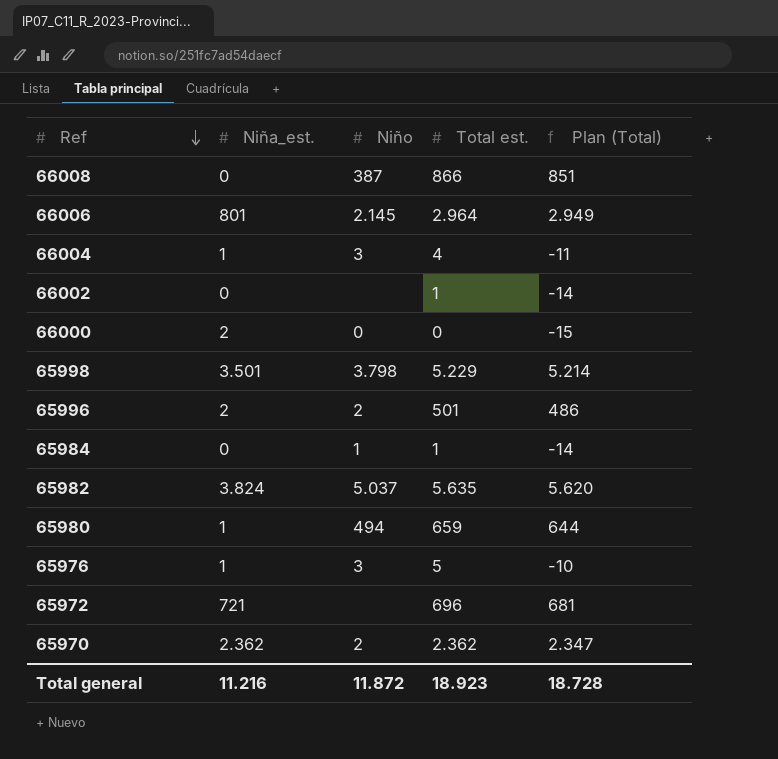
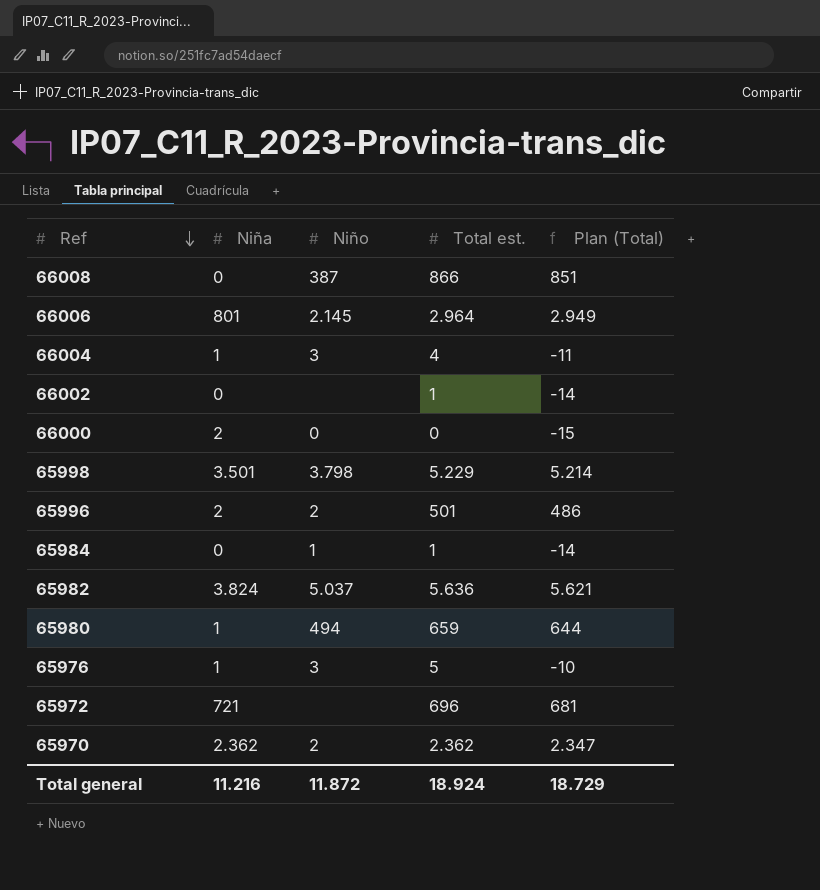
column name: Niña_est. -> Niña
65982 | Total est.: 5.635 -> 5.636
65982 | Plan (Total): 5.620 -> 5.621
Total general | Total est.: 18.923 -> 18.924
Total general | Plan (Total): 18.728 -> 18.729

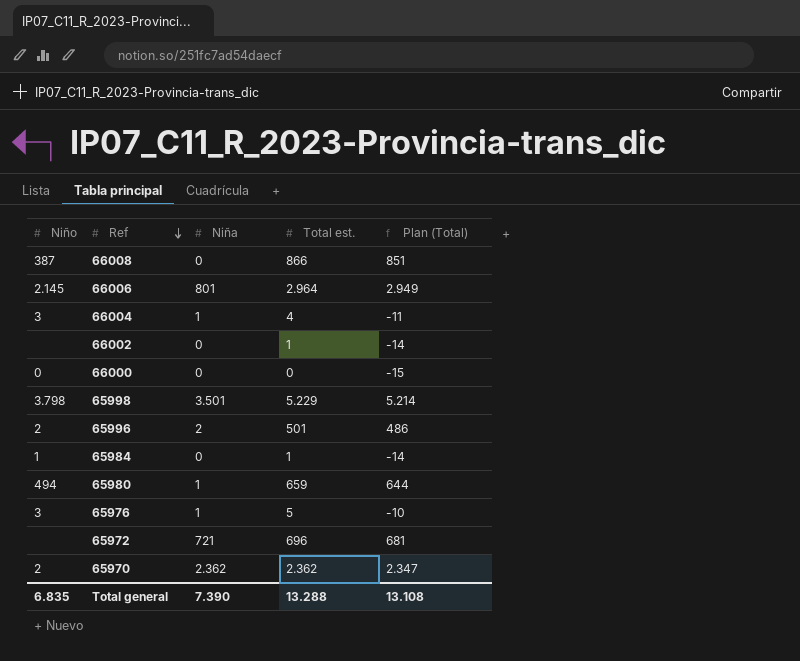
column Niño | position: 3 -> 1
row 65982: 3.824 | 5.037 | 5.636 | 5.621 -> none
66000 | Niña: 2 -> 0
Total general | Niño: 11.872 -> 6.835
Total general | Niña: 11.216 -> 7.390
Total general | Total est.: 18.924 -> 13.288
Total general | Plan (Total): 18.729 -> 13.108

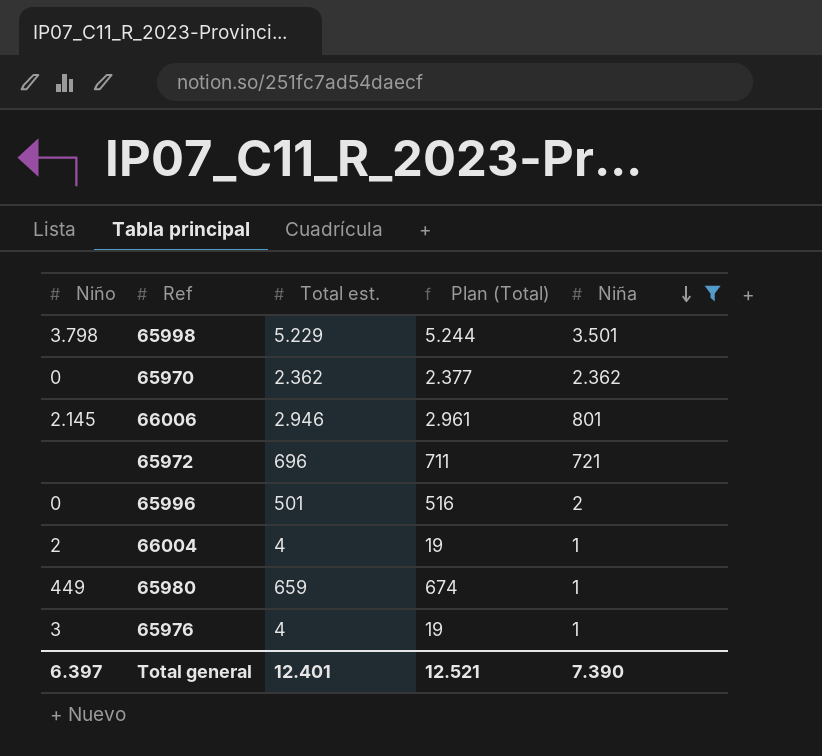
filter: none -> Niña != 0
row order: Ref descending -> Niña descending
column Plan (Total) | formula: [Total est.] - 15 -> [Total est.] + 15
column Niña | position: 3 -> 5
65970 | Niño: 2 -> 0
66006 | Total est.: 2.964 -> 2.946
65996 | Niño: 2 -> 0
66004 | Niño: 3 -> 2
65980 | Niño: 494 -> 449
65976 | Total est.: 5 -> 4
Total general | Niño: 6.835 -> 6.397
Total general | Total est.: 13.288 -> 12.401
Total general | Plan (Total): 13.108 -> 12.521

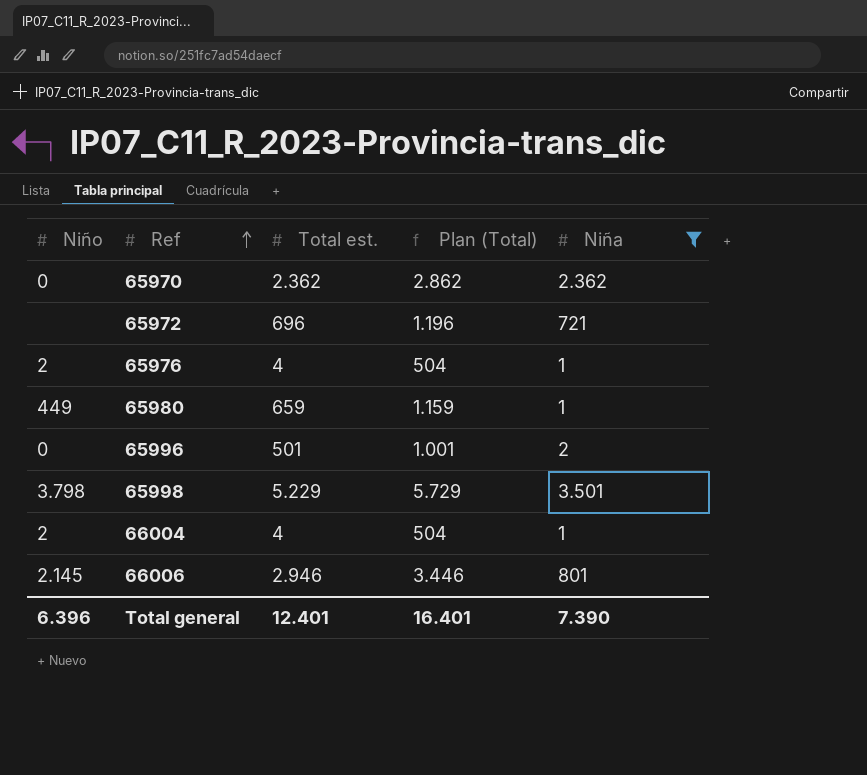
row order: Niña descending -> Ref ascending
column Plan (Total) | formula: [Total est.] + 15 -> [Total est.] + 500
65976 | Niño: 3 -> 2
Total general | Niño: 6.397 -> 6.396
Total general | Plan (Total): 12.521 -> 16.401

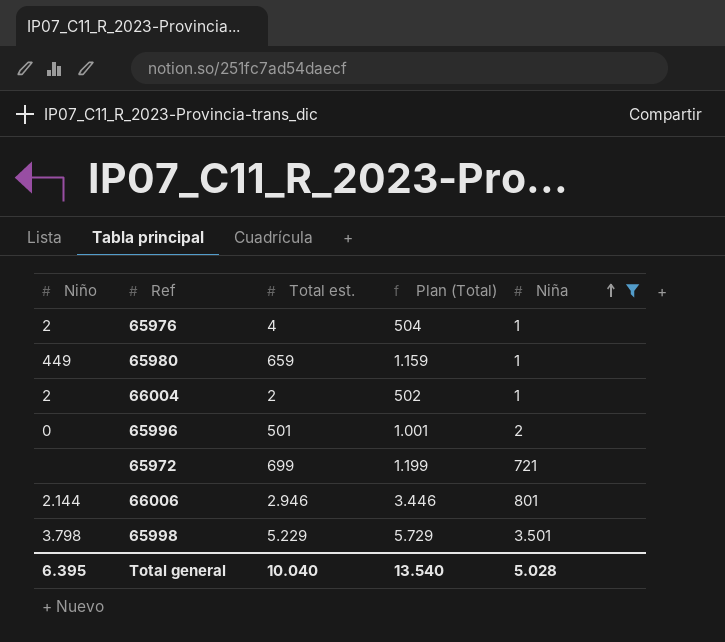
row order: Ref ascending -> Niña ascending
row 65970: 0 | 2.362 | 2.862 | 2.362 -> none
66004 | Total est.: 4 -> 2
66004 | Plan (Total): 504 -> 502
65972 | Total est.: 696 -> 699
65972 | Plan (Total): 1.196 -> 1.199
66006 | Niño: 2.145 -> 2.144
Total general | Niño: 6.396 -> 6.395
Total general | Total est.: 12.401 -> 10.040
Total general | Plan (Total): 16.401 -> 13.540
Total general | Niña: 7.390 -> 5.028

